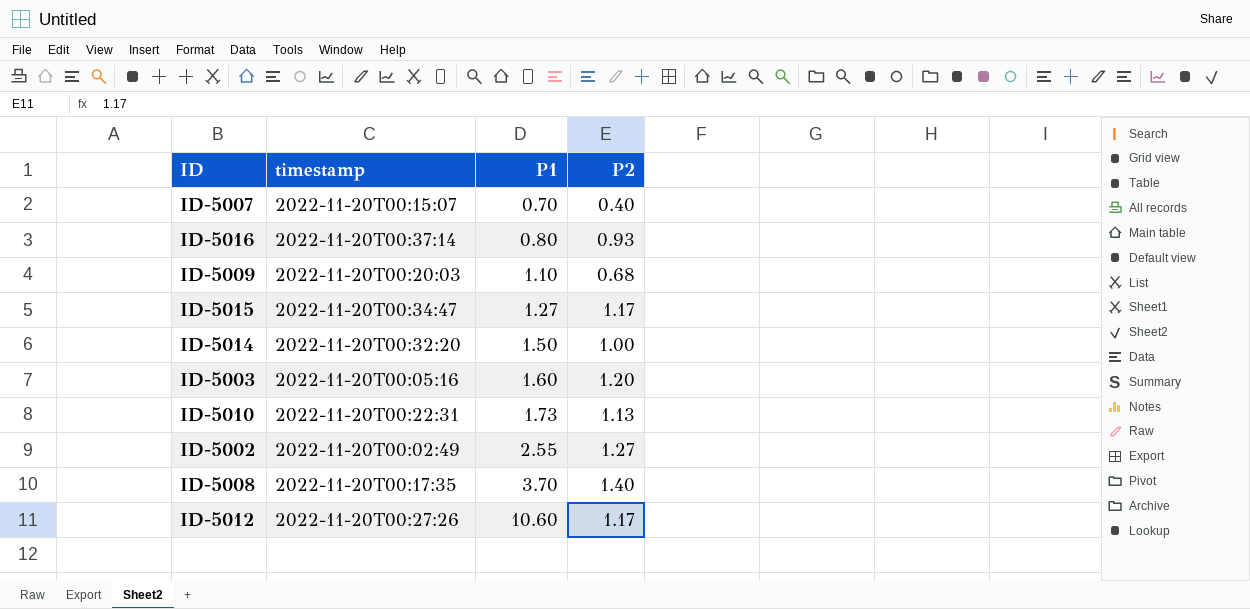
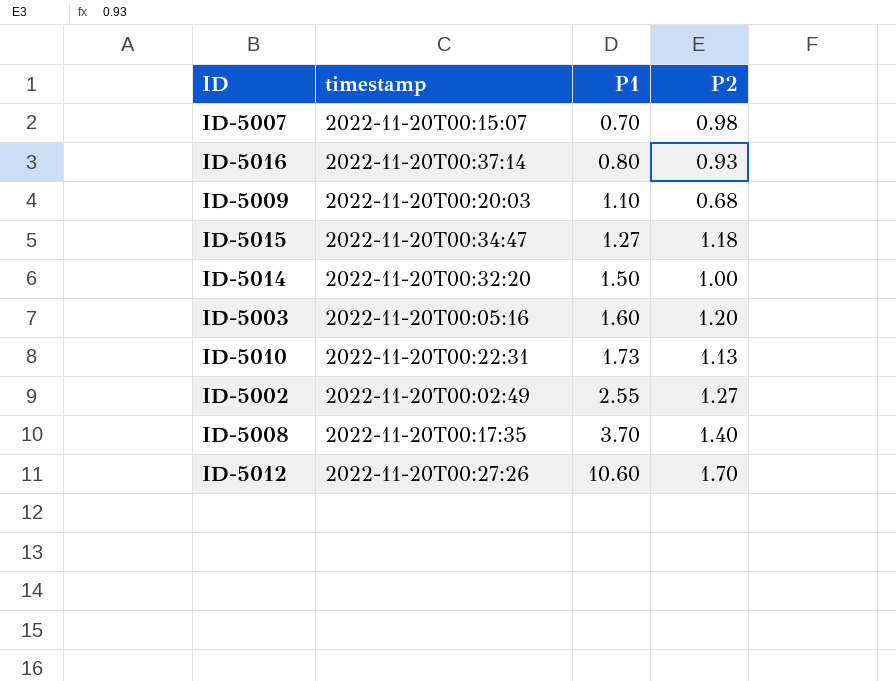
ID-5007 | P2: 0.40 -> 0.98
ID-5015 | P2: 1.17 -> 1.18
ID-5012 | P2: 1.17 -> 1.70

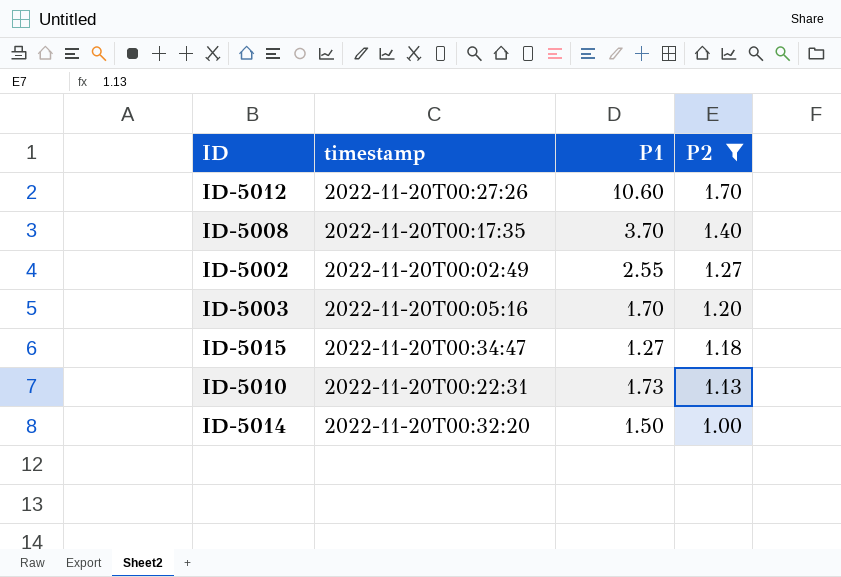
filter: none -> P2 >= 1.00
row order: P1 ascending -> P2 descending
ID-5003 | P1: 1.60 -> 1.70

